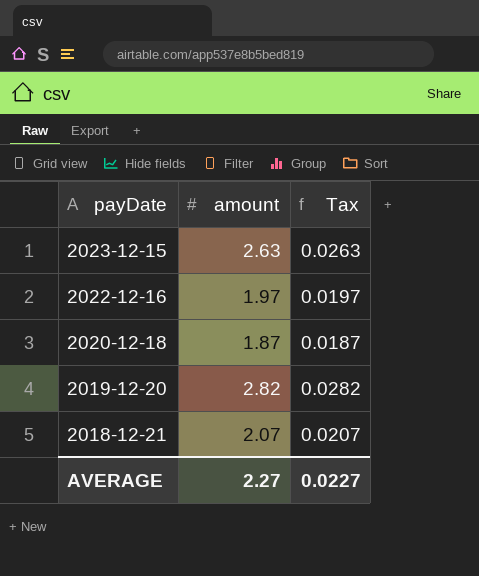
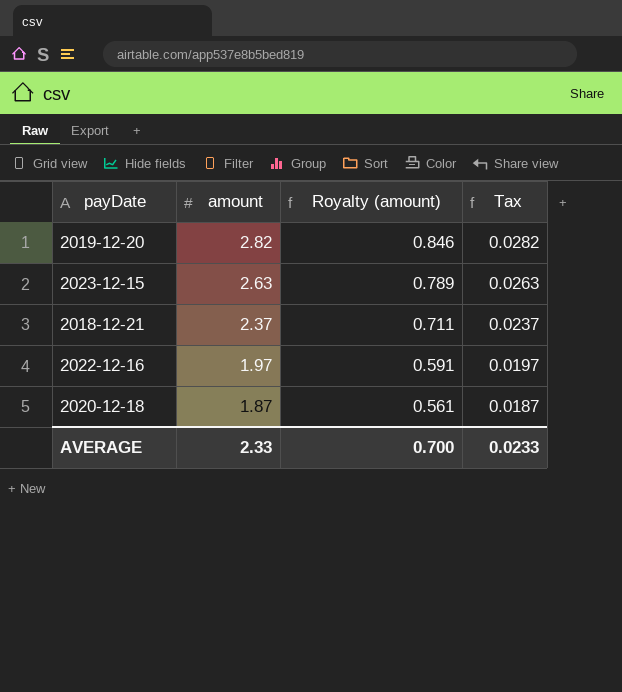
row order: payDate descending -> amount descending
column Royalty (amount) | formula: none -> [amount] * 0.3
2018-12-21 | amount: 2.07 -> 2.37
2018-12-21 | Tax: 0.0207 -> 0.0237
AVERAGE | amount: 2.27 -> 2.33
AVERAGE | Tax: 0.0227 -> 0.0233

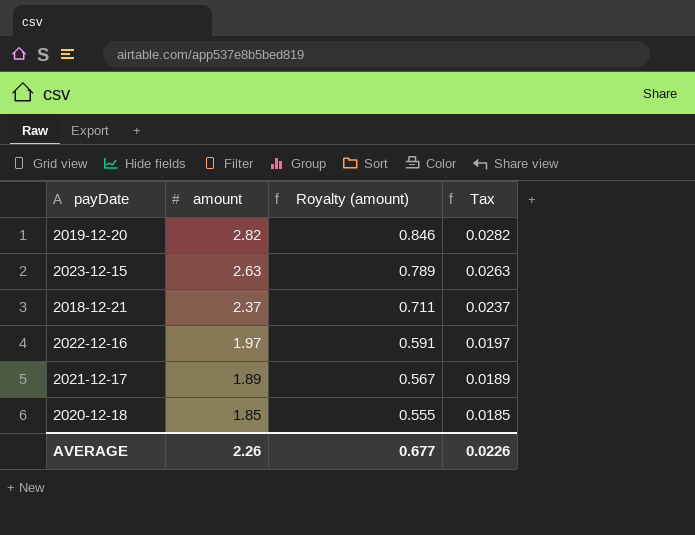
row 2021-12-17: none -> 1.89 | 0.567 | 0.0189
2020-12-18 | amount: 1.87 -> 1.85
2020-12-18 | Royalty (amount): 0.561 -> 0.555
2020-12-18 | Tax: 0.0187 -> 0.0185
AVERAGE | amount: 2.33 -> 2.26
AVERAGE | Royalty (amount): 0.700 -> 0.677
AVERAGE | Tax: 0.0233 -> 0.0226

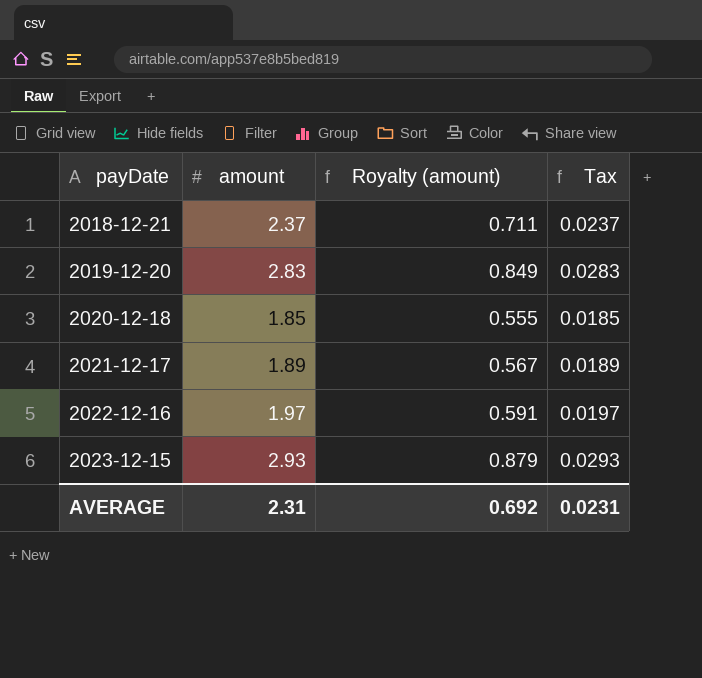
row order: amount descending -> payDate ascending
2019-12-20 | amount: 2.82 -> 2.83
2019-12-20 | Royalty (amount): 0.846 -> 0.849
2019-12-20 | Tax: 0.0282 -> 0.0283
2023-12-15 | amount: 2.63 -> 2.93
2023-12-15 | Royalty (amount): 0.789 -> 0.879
2023-12-15 | Tax: 0.0263 -> 0.0293
AVERAGE | amount: 2.26 -> 2.31
AVERAGE | Royalty (amount): 0.677 -> 0.692
AVERAGE | Tax: 0.0226 -> 0.0231

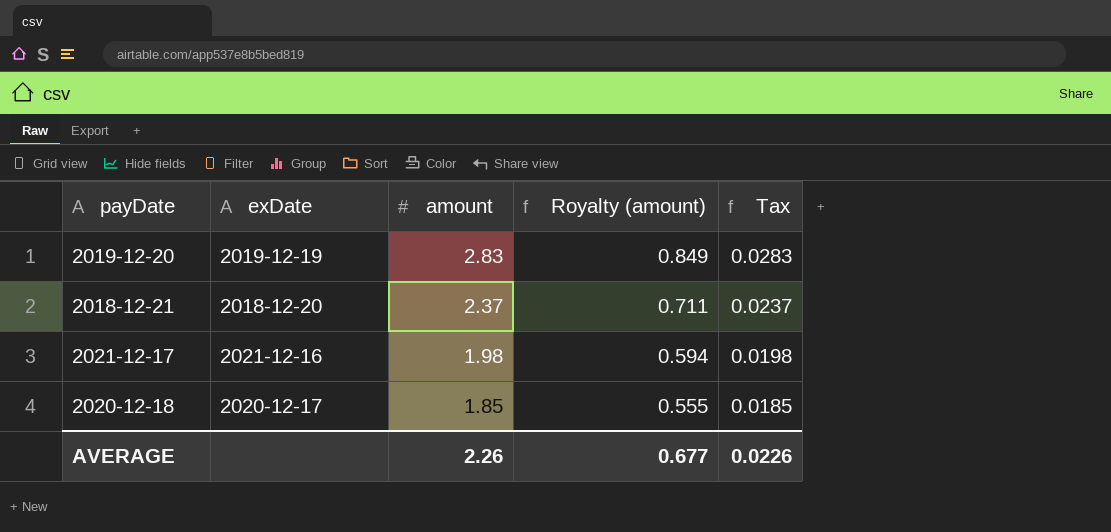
row order: payDate ascending -> amount descending
column exDate | position: none -> 2
row 2022-12-16: 1.97 | 0.591 | 0.0197 -> none
row 2023-12-15: 2.93 | 0.879 | 0.0293 -> none
2021-12-17 | amount: 1.89 -> 1.98
2021-12-17 | Royalty (amount): 0.567 -> 0.594
2021-12-17 | Tax: 0.0189 -> 0.0198
AVERAGE | amount: 2.31 -> 2.26
AVERAGE | Royalty (amount): 0.692 -> 0.677
AVERAGE | Tax: 0.0231 -> 0.0226

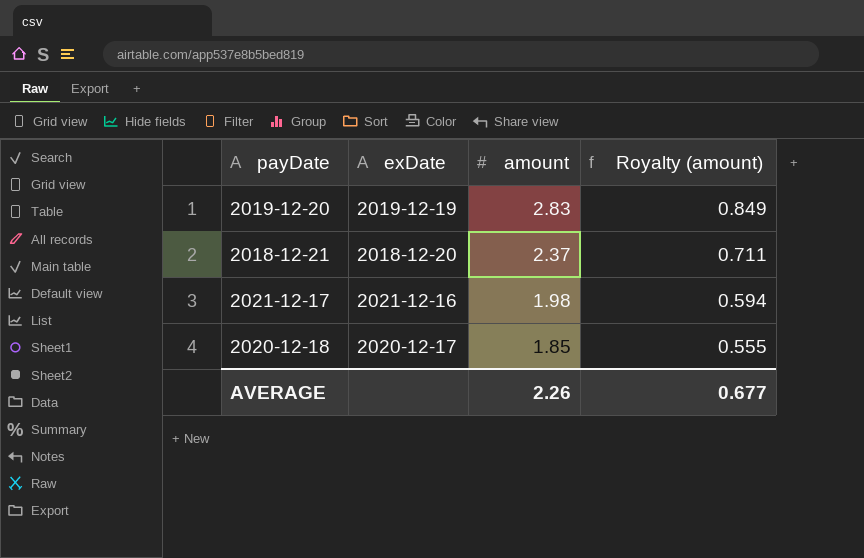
column Tax | formula: [amount] * 0.01 -> none

